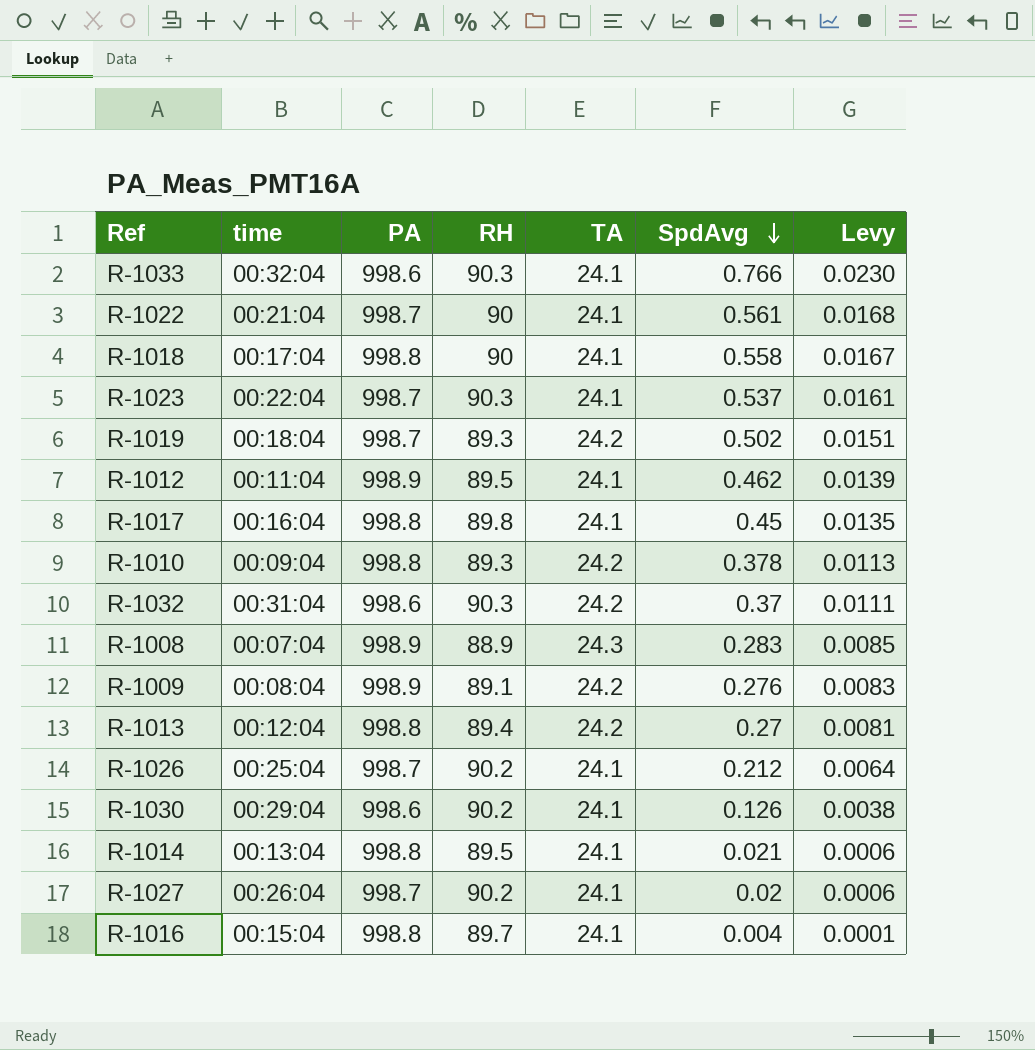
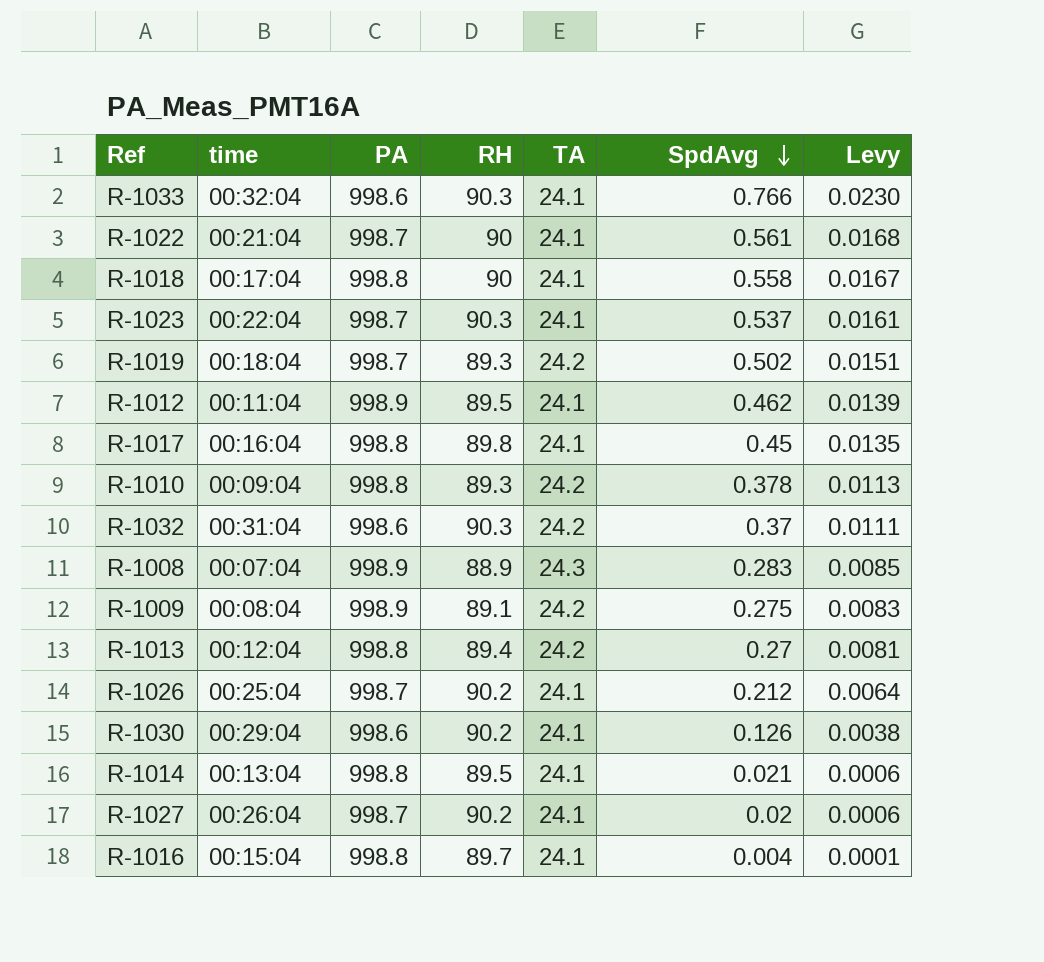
R-1009 | SpdAvg: 0.276 -> 0.275

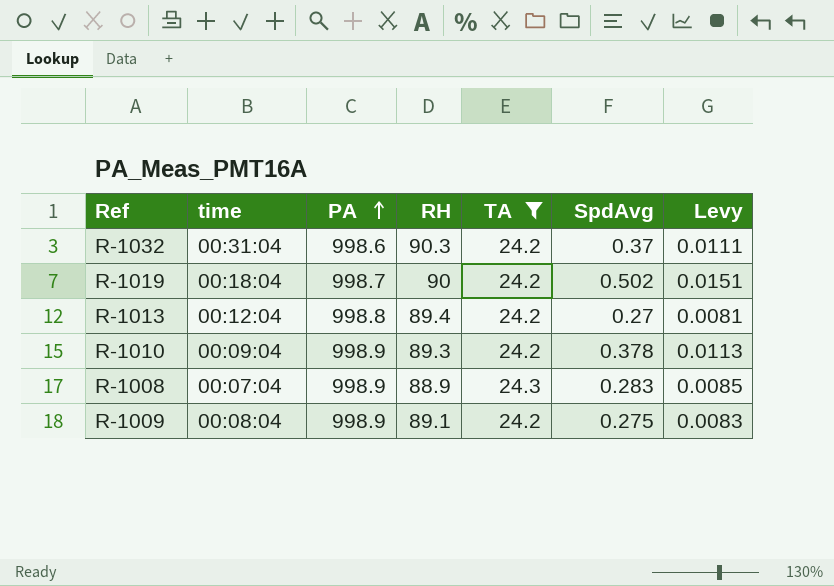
filter: none -> TA != 24.1
row order: SpdAvg descending -> PA ascending
R-1019 | RH: 89.3 -> 90
R-1010 | PA: 998.8 -> 998.9

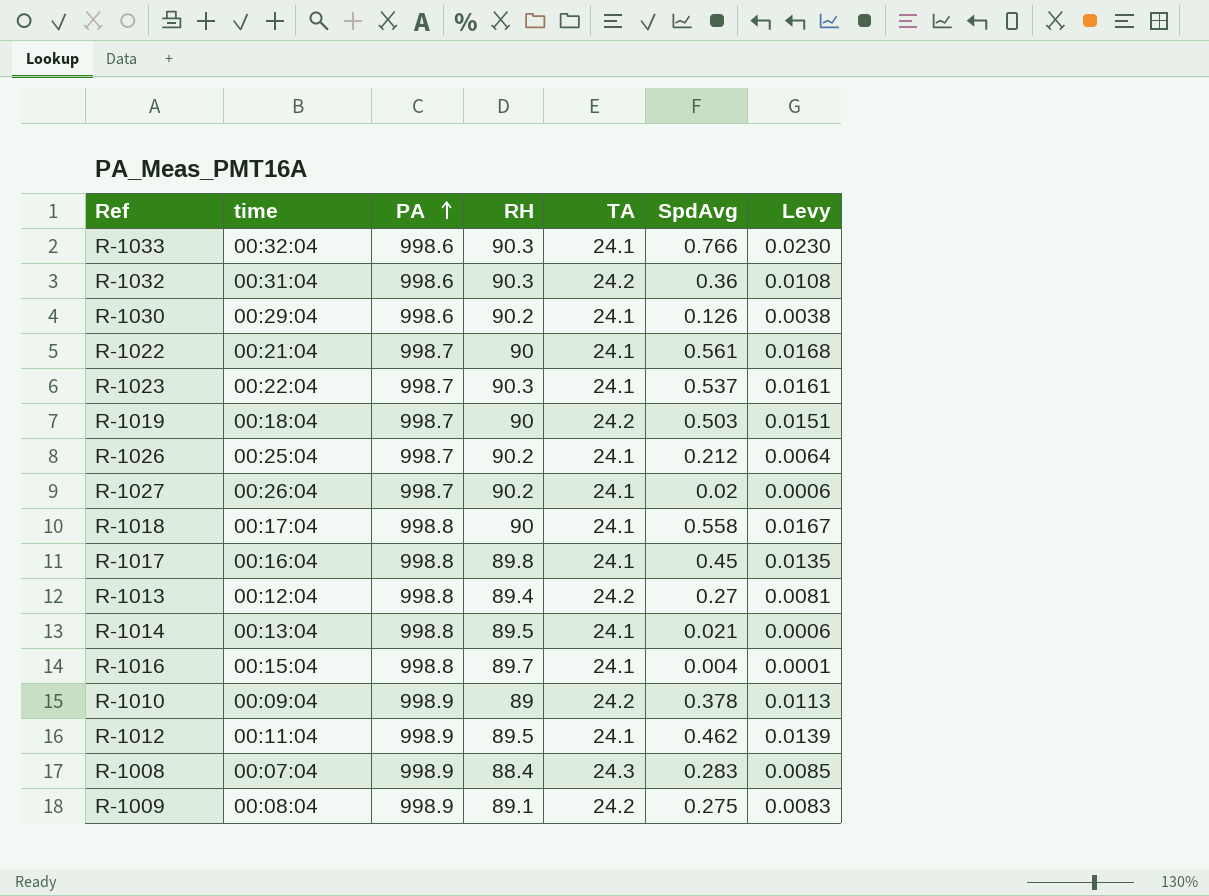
filter: TA != 24.1 -> none
R-1032 | SpdAvg: 0.37 -> 0.36
R-1032 | Levy: 0.0111 -> 0.0108
R-1019 | SpdAvg: 0.502 -> 0.503
R-1010 | RH: 89.3 -> 89
R-1008 | RH: 88.9 -> 88.4

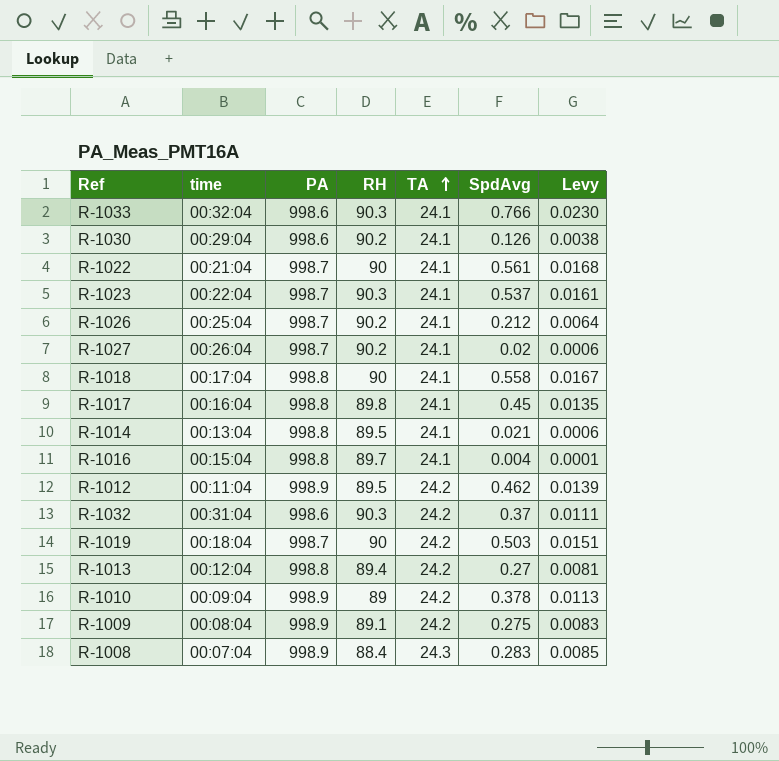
row order: PA ascending -> TA ascending
R-1012 | TA: 24.1 -> 24.2
R-1032 | SpdAvg: 0.36 -> 0.37
R-1032 | Levy: 0.0108 -> 0.0111

